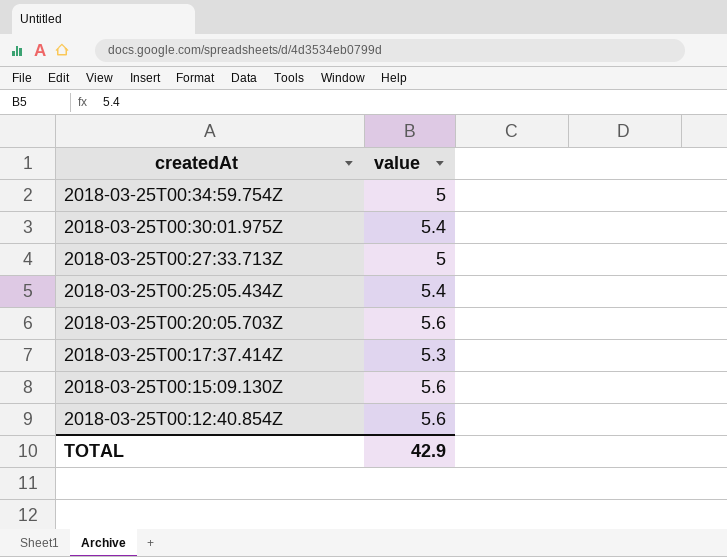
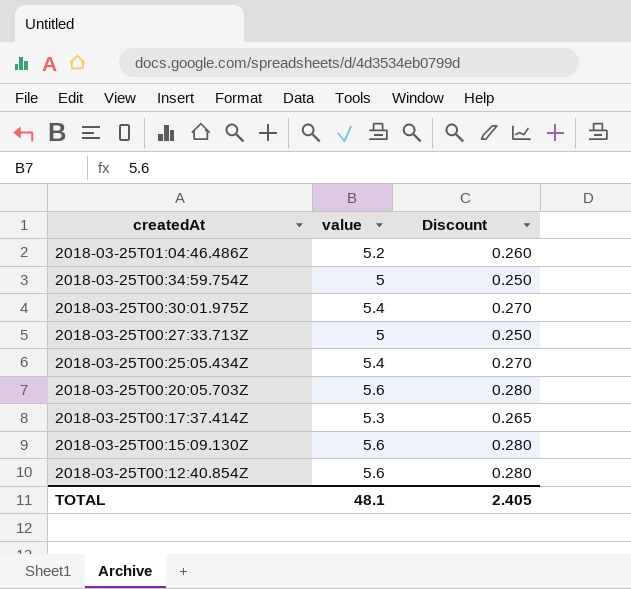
column Discount | formula: none -> [value] * 0.05
row 2018-03-25T01:04:46.486Z: none -> 5.2 | 0.260
TOTAL | value: 42.9 -> 48.1

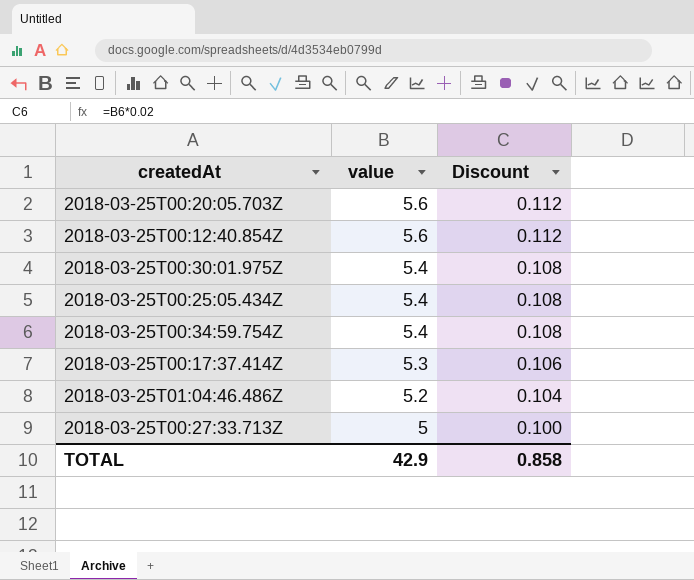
row order: createdAt descending -> value descending
column Discount | formula: [value] * 0.05 -> [value] * 0.02
row 2018-03-25T00:15:09.130Z: 5.6 | 0.280 -> none
2018-03-25T00:34:59.754Z | value: 5 -> 5.4
TOTAL | value: 48.1 -> 42.9
TOTAL | Discount: 2.405 -> 0.858

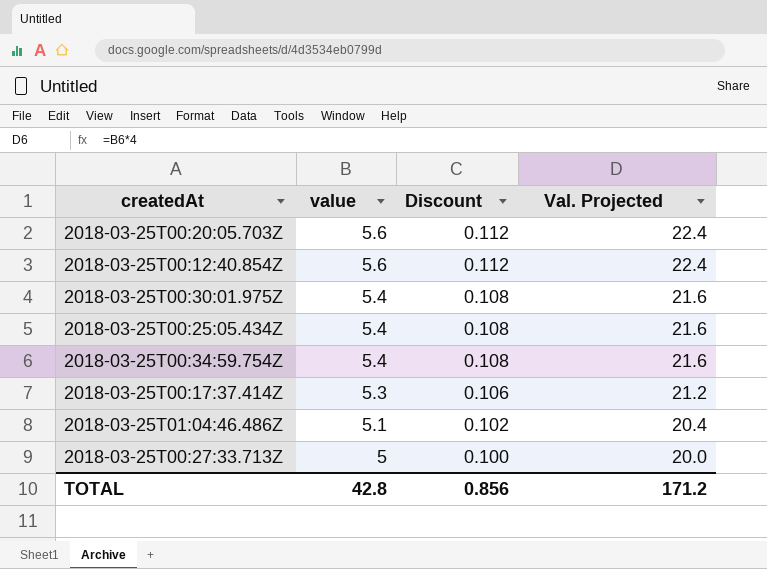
column Val. Projected | formula: none -> [value] * 4
2018-03-25T01:04:46.486Z | value: 5.2 -> 5.1
2018-03-25T01:04:46.486Z | Discount: 0.104 -> 0.102
TOTAL | value: 42.9 -> 42.8
TOTAL | Discount: 0.858 -> 0.856

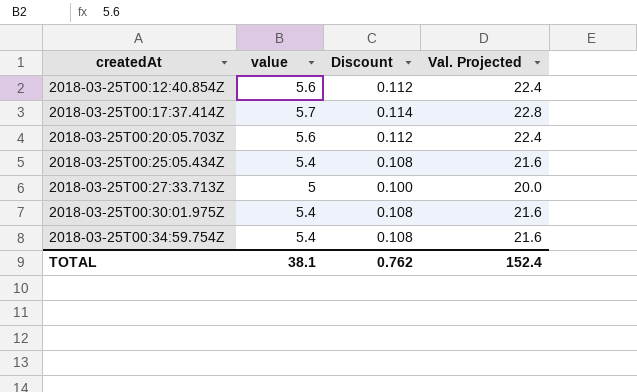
row order: value descending -> createdAt ascending
row 2018-03-25T01:04:46.486Z: 5.1 | 0.102 | 20.4 -> none
2018-03-25T00:17:37.414Z | value: 5.3 -> 5.7
2018-03-25T00:17:37.414Z | Discount: 0.106 -> 0.114
2018-03-25T00:17:37.414Z | Val. Projected: 21.2 -> 22.8
TOTAL | value: 42.8 -> 38.1
TOTAL | Discount: 0.856 -> 0.762
TOTAL | Val. Projected: 171.2 -> 152.4

